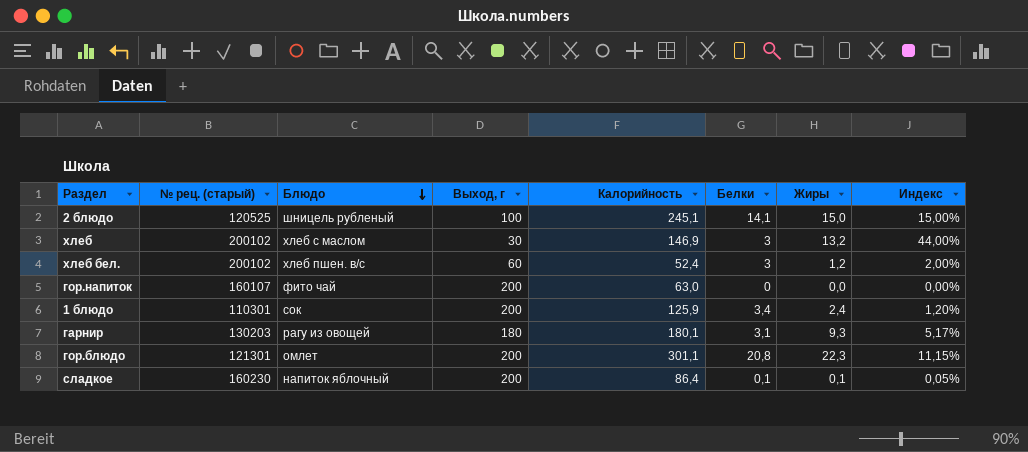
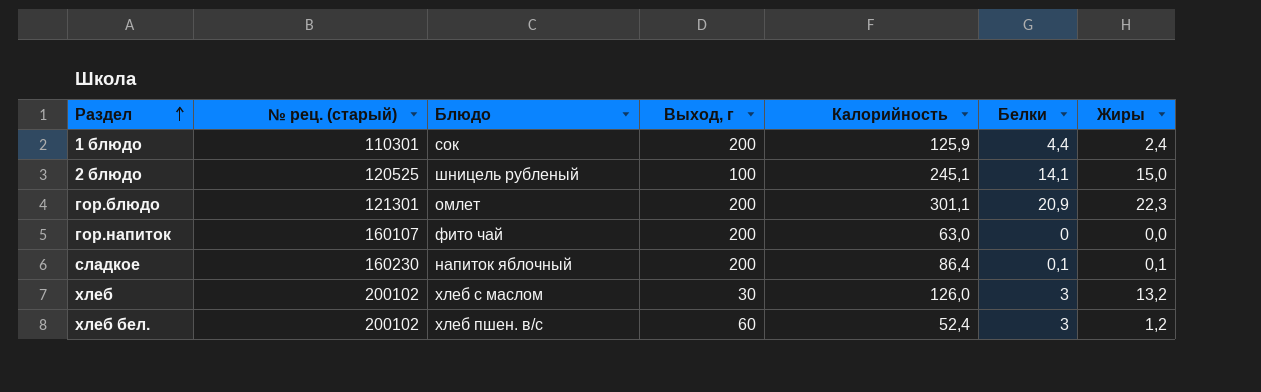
row order: Блюдо descending -> Раздел ascending
column Индекс | formula: [Жиры] / [Выход, г] -> none
row гарнир: 130203 | рагу из овощей | 180 | 180,1 | 3,1 | 9,3 | 5,17% -> none
1 блюдо | Белки: 3,4 -> 4,4
гор.блюдо | Белки: 20,8 -> 20,9
хлеб | Калорийность: 146,9 -> 126,0

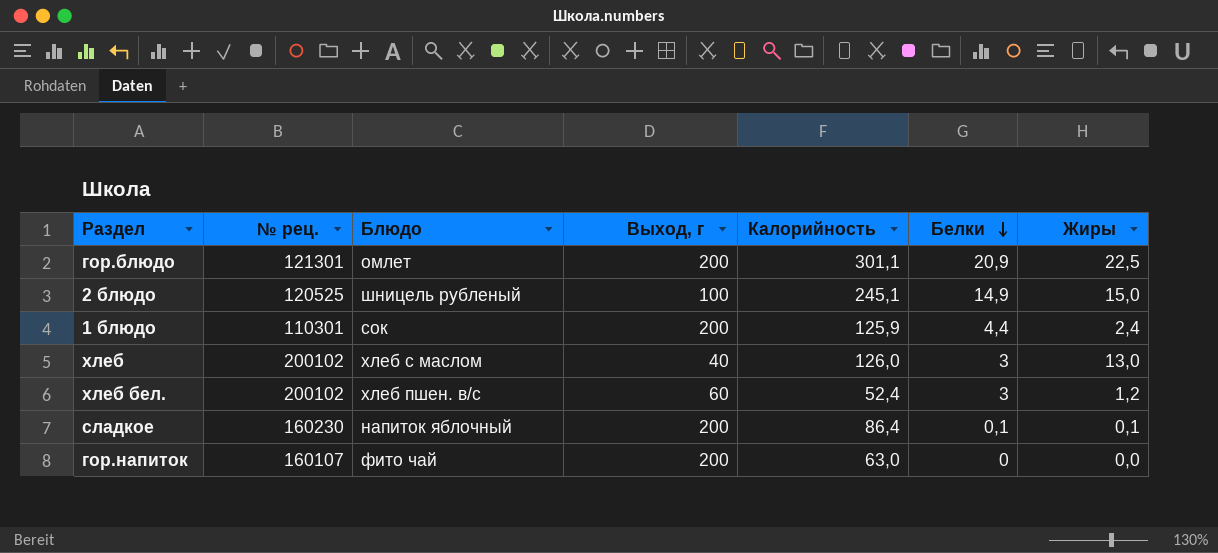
row order: Раздел ascending -> Белки descending
column name: № рец. (старый) -> № рец.
гор.блюдо | Жиры: 22,3 -> 22,5
2 блюдо | Белки: 14,1 -> 14,9
хлеб | Выход, г: 30 -> 40
хлеб | Жиры: 13,2 -> 13,0

